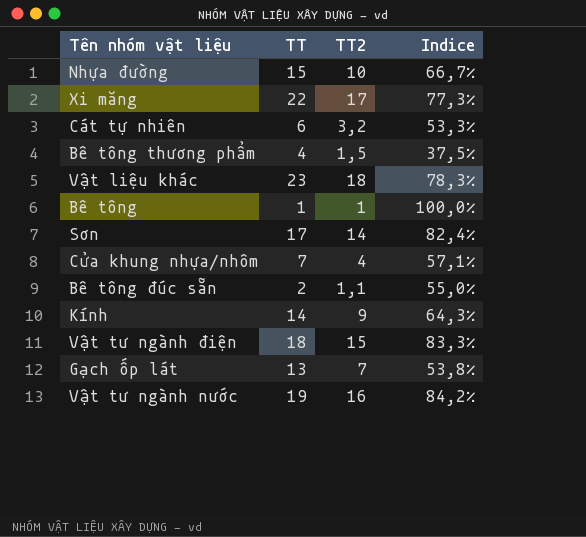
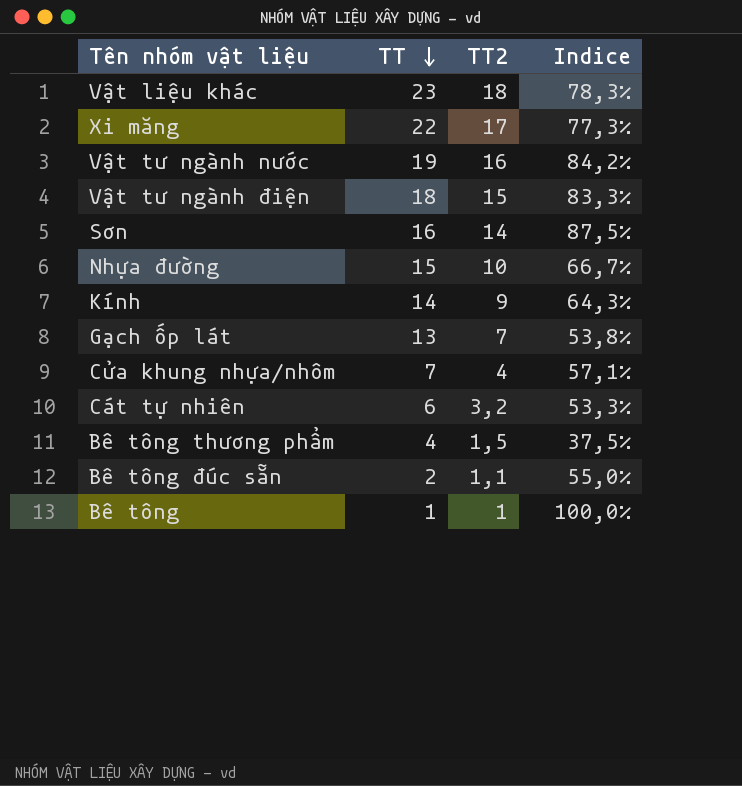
row order: none -> TT descending
Sơn | TT: 17 -> 16
Sơn | Indice: 82,4% -> 87,5%

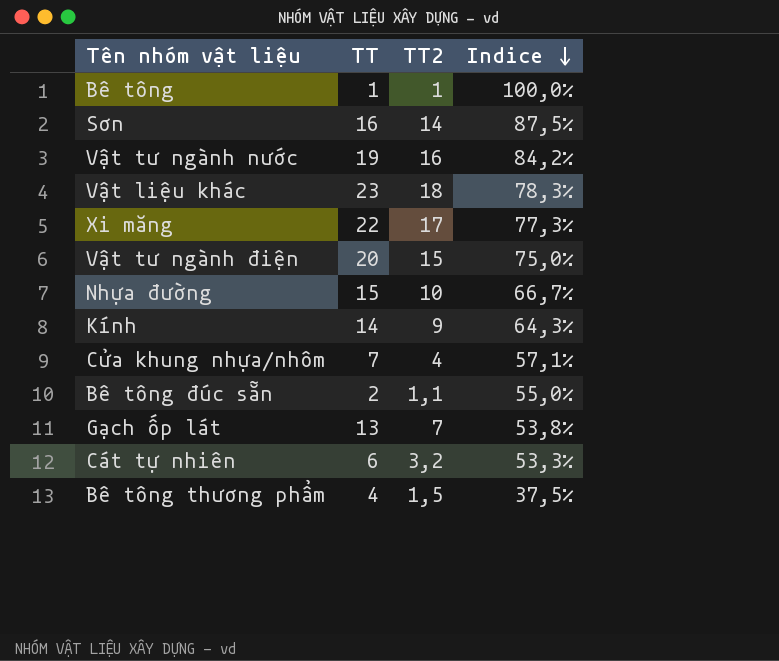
row order: TT descending -> Indice descending
Vật tư ngành điện | TT: 18 -> 20
Vật tư ngành điện | Indice: 83,3% -> 75,0%

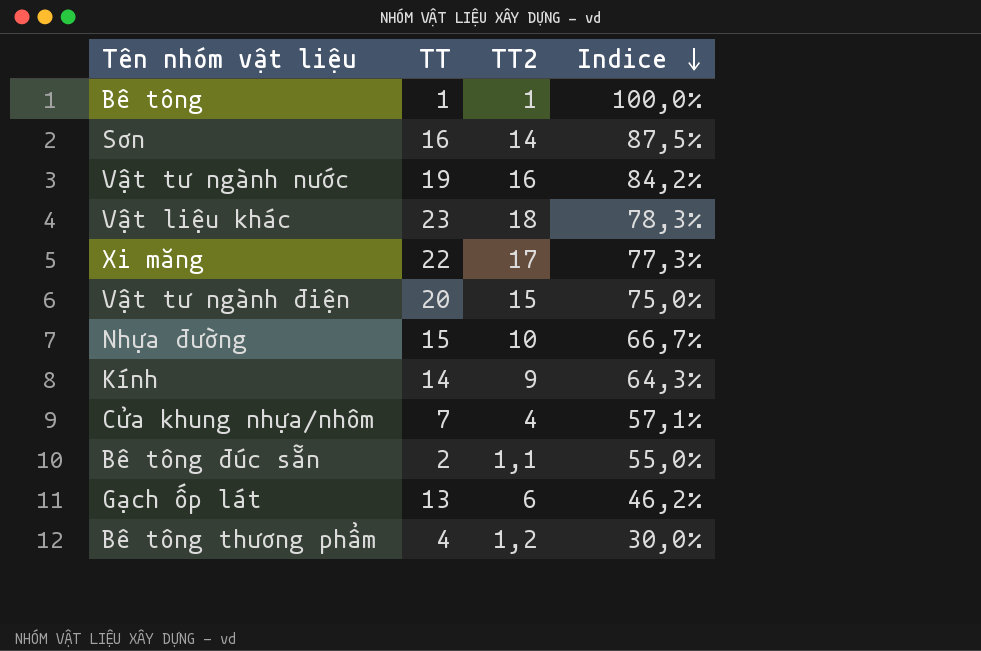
row Cát tự nhiên: 6 | 3,2 | 53,3% -> none
Gạch ốp lát | TT2: 7 -> 6
Gạch ốp lát | Indice: 53,8% -> 46,2%
Bê tông thương phẩm | TT2: 1,5 -> 1,2
Bê tông thương phẩm | Indice: 37,5% -> 30,0%

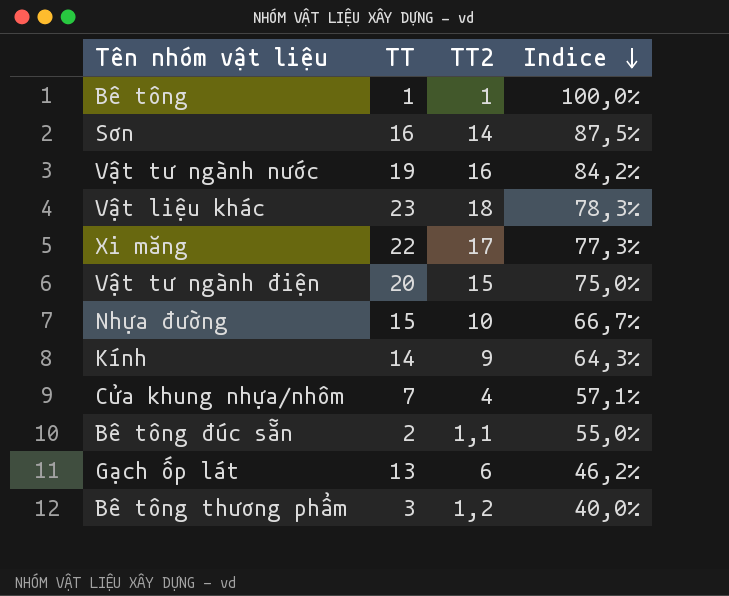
Bê tông thương phẩm | TT: 4 -> 3
Bê tông thương phẩm | Indice: 30,0% -> 40,0%

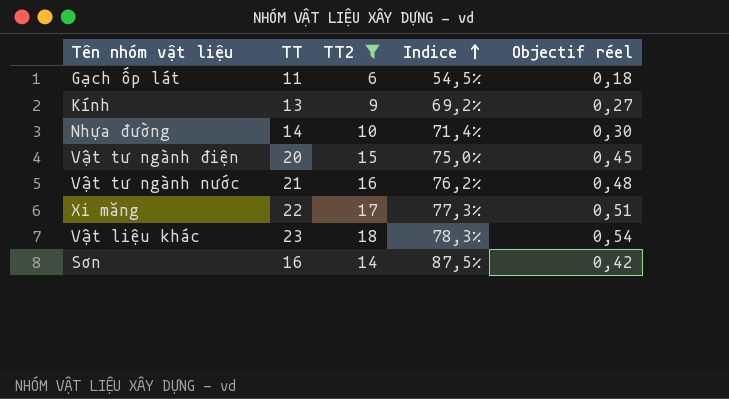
filter: none -> TT2 >= 6
row order: Indice descending -> Indice ascending
column Objectif réel | formula: none -> [TT2] * 0,03
Gạch ốp lát | TT: 13 -> 11
Gạch ốp lát | Indice: 46,2% -> 54,5%
Kính | TT: 14 -> 13
Kính | Indice: 64,3% -> 69,2%
Nhựa đường | TT: 15 -> 14
Nhựa đường | Indice: 66,7% -> 71,4%
Vật tư ngành nước | TT: 19 -> 21
Vật tư ngành nước | Indice: 84,2% -> 76,2%

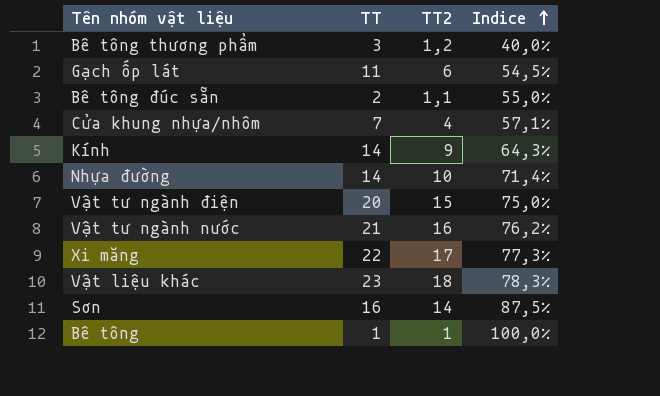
filter: TT2 >= 6 -> none
column Objectif réel | formula: [TT2] * 0,03 -> none
Kính | TT: 13 -> 14
Kính | Indice: 69,2% -> 64,3%

